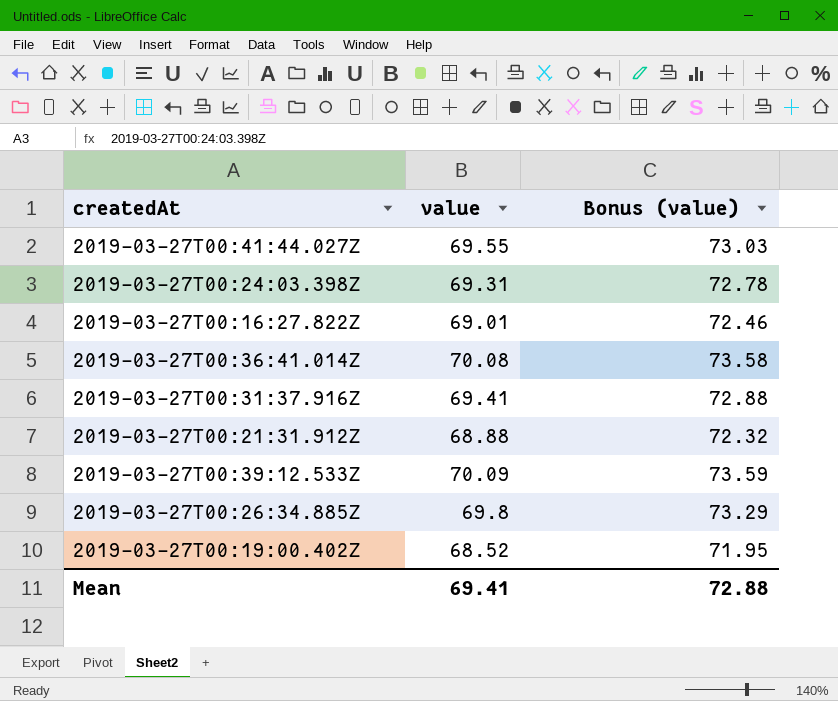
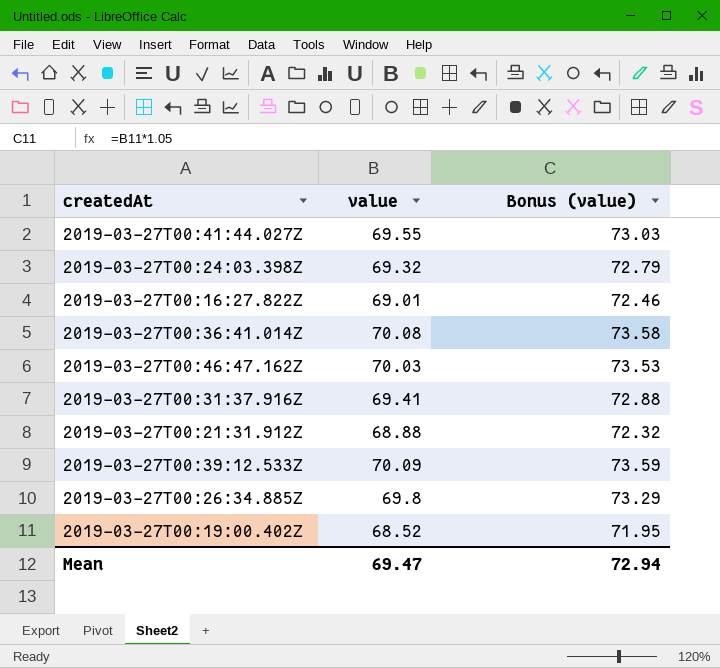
2019-03-27T00:24:03.398Z | value: 69.31 -> 69.32
2019-03-27T00:24:03.398Z | Bonus (value): 72.78 -> 72.79
row 2019-03-27T00:46:47.162Z: none -> 70.03 | 73.53
Mean | value: 69.41 -> 69.47
Mean | Bonus (value): 72.88 -> 72.94

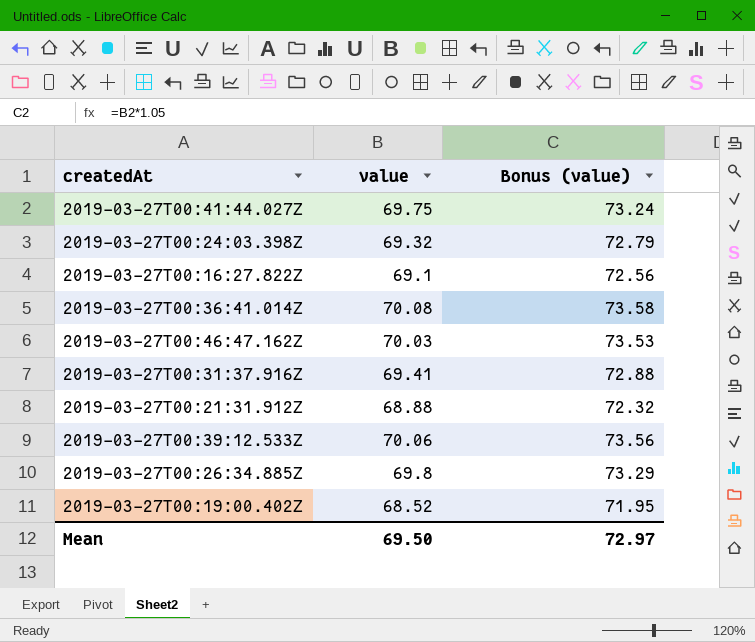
2019-03-27T00:41:44.027Z | value: 69.55 -> 69.75
2019-03-27T00:41:44.027Z | Bonus (value): 73.03 -> 73.24
2019-03-27T00:16:27.822Z | value: 69.01 -> 69.1
2019-03-27T00:16:27.822Z | Bonus (value): 72.46 -> 72.56
2019-03-27T00:39:12.533Z | value: 70.09 -> 70.06
2019-03-27T00:39:12.533Z | Bonus (value): 73.59 -> 73.56
Mean | value: 69.47 -> 69.50
Mean | Bonus (value): 72.94 -> 72.97

